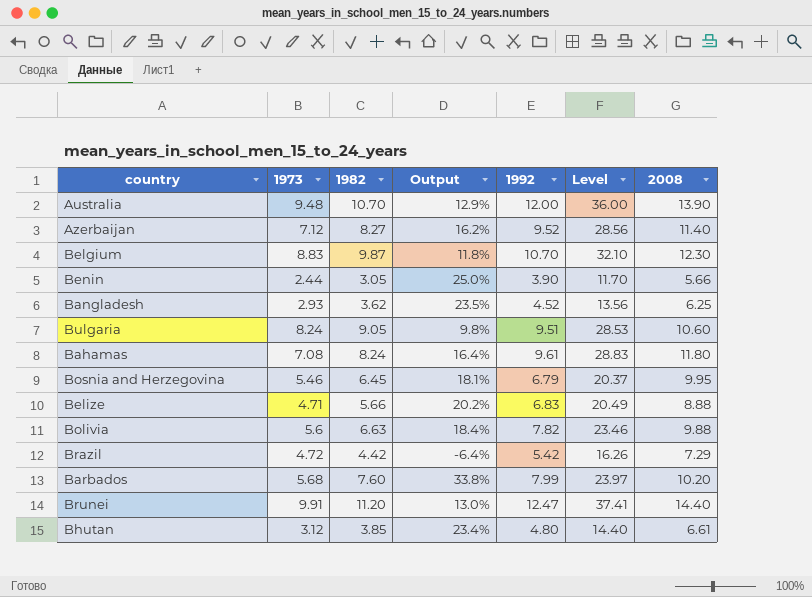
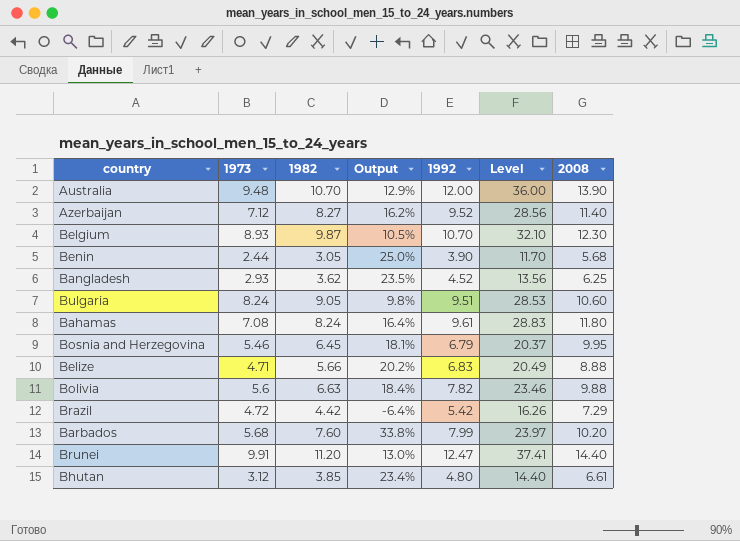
Belgium | 1973: 8.83 -> 8.93
Belgium | Output: 11.8% -> 10.5%
Benin | 2008: 5.66 -> 5.68

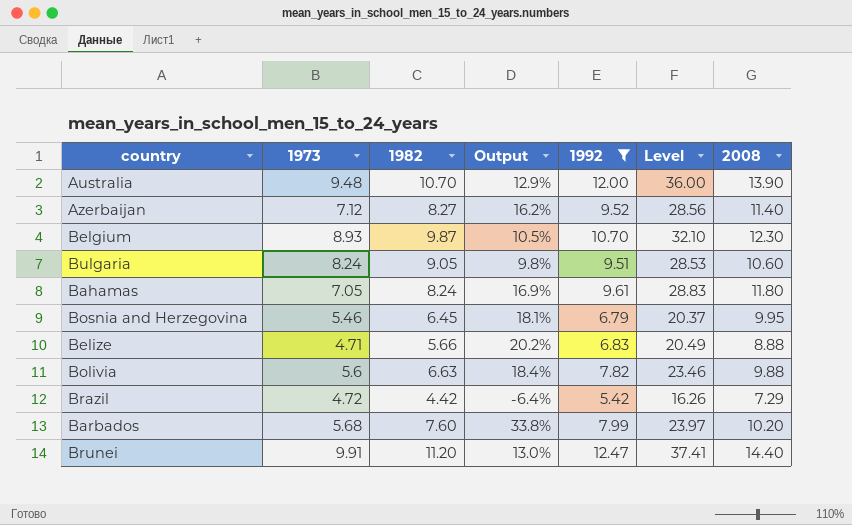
filter: none -> 1992 >= 5.42
Bahamas | 1973: 7.08 -> 7.05
Bahamas | Output: 16.4% -> 16.9%

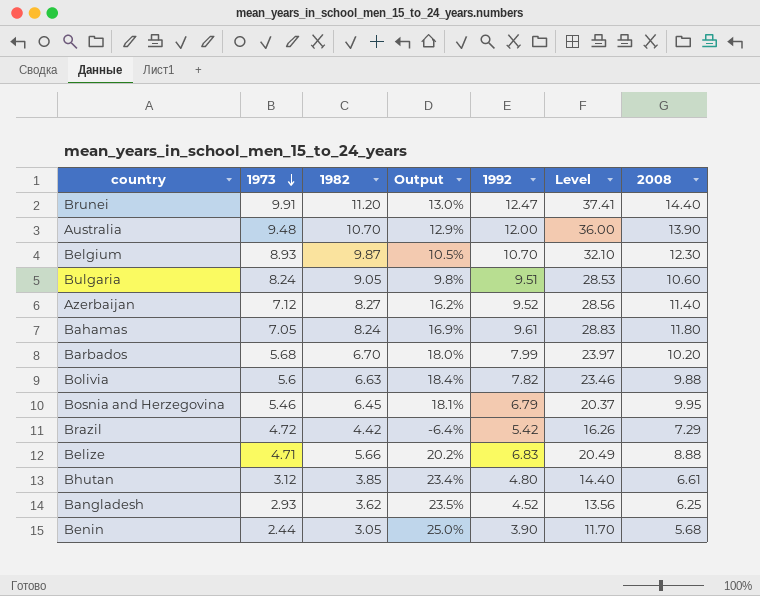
filter: 1992 >= 5.42 -> none
row order: none -> 1973 descending
Barbados | 1982: 7.60 -> 6.70
Barbados | Output: 33.8% -> 18.0%

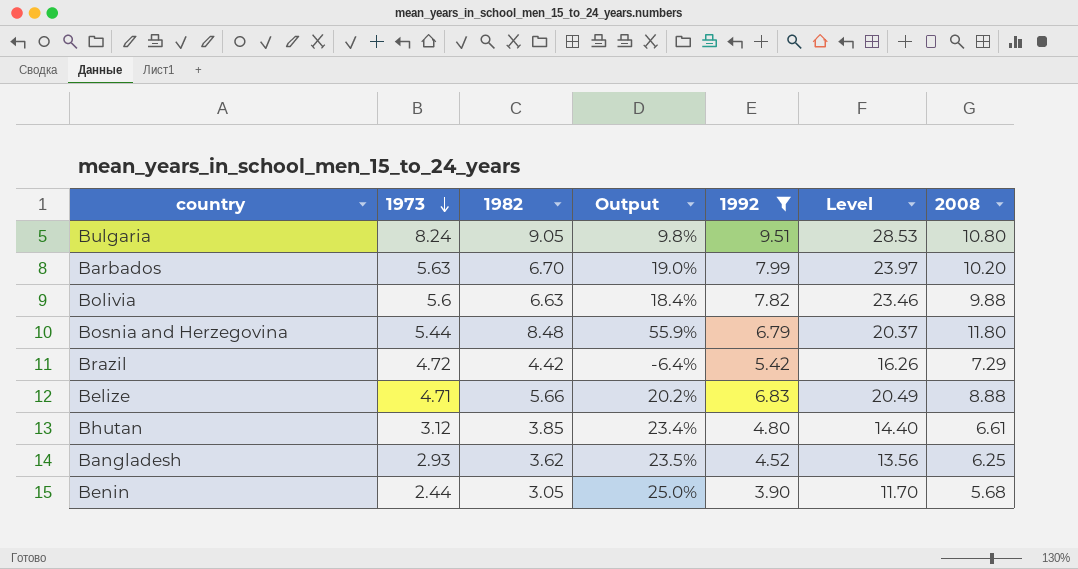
filter: none -> 1992 <= 9.51
Bulgaria | 2008: 10.60 -> 10.80
Barbados | 1973: 5.68 -> 5.63
Barbados | Output: 18.0% -> 19.0%
Bosnia and Herzegovina | 1973: 5.46 -> 5.44
Bosnia and Herzegovina | 1982: 6.45 -> 8.48
Bosnia and Herzegovina | Output: 18.1% -> 55.9%
Bosnia and Herzegovina | 2008: 9.95 -> 11.80

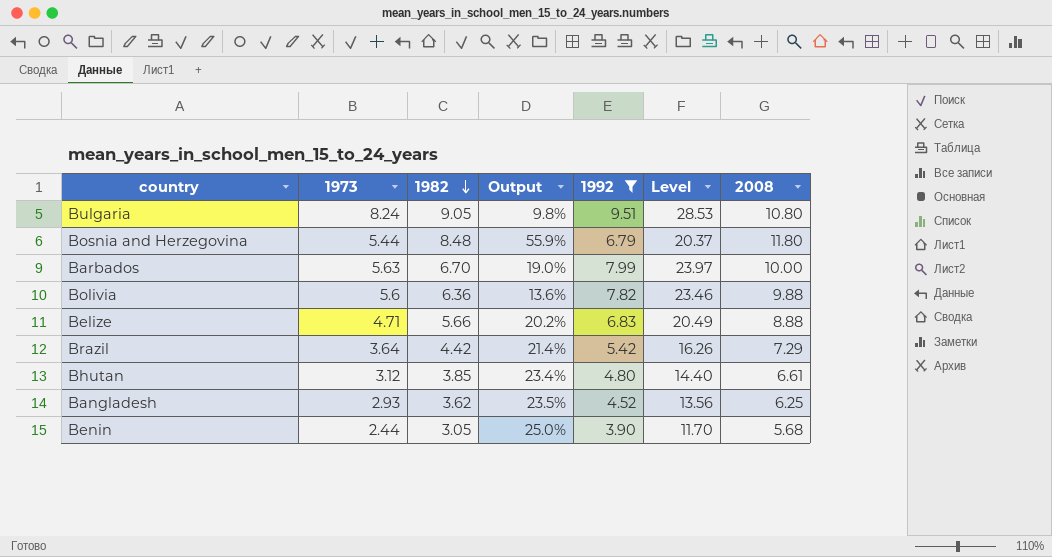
row order: 1973 descending -> 1982 descending
Barbados | 2008: 10.20 -> 10.00
Bolivia | 1982: 6.63 -> 6.36
Bolivia | Output: 18.4% -> 13.6%
Brazil | 1973: 4.72 -> 3.64
Brazil | Output: -6.4% -> 21.4%

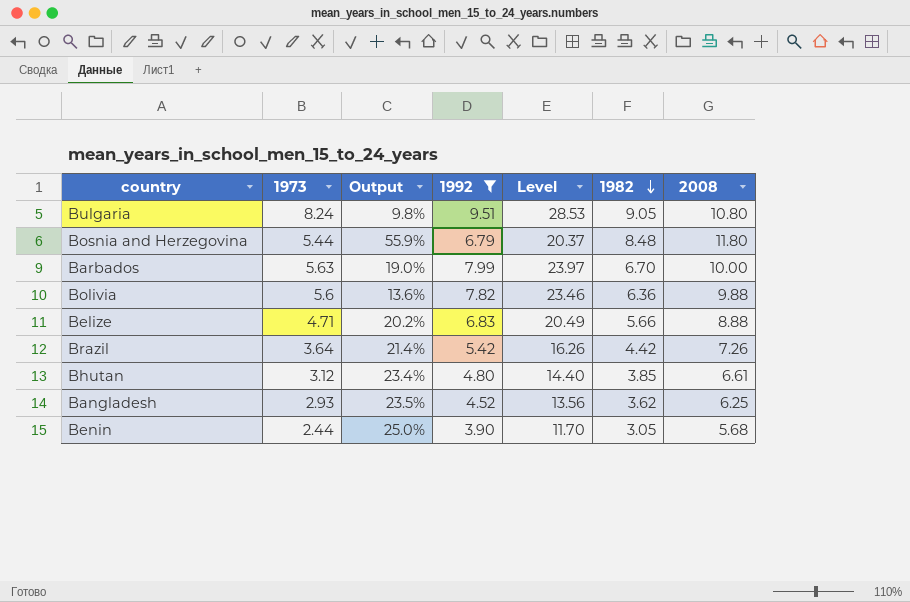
column 1982 | position: 3 -> 6
Brazil | 2008: 7.29 -> 7.26

